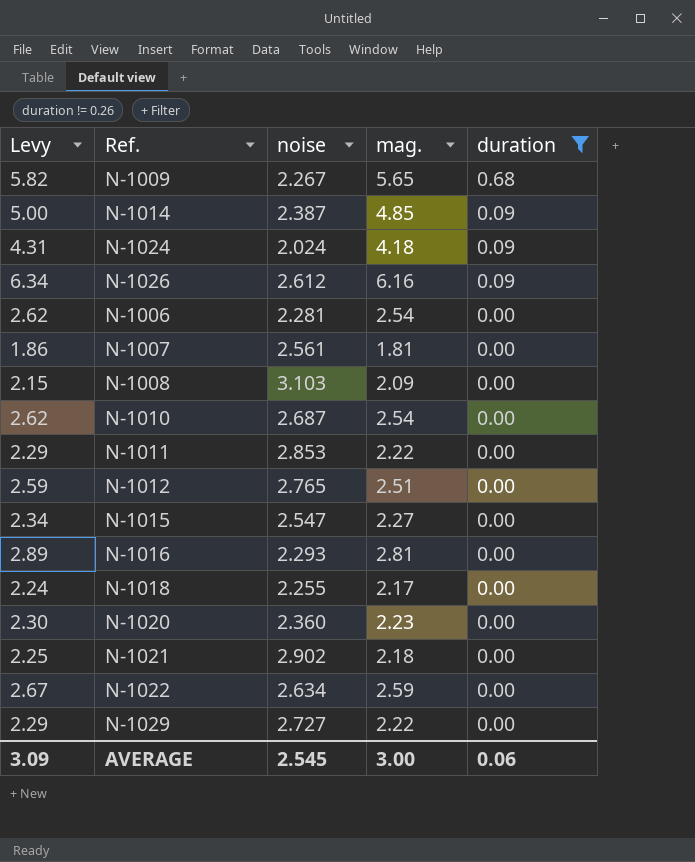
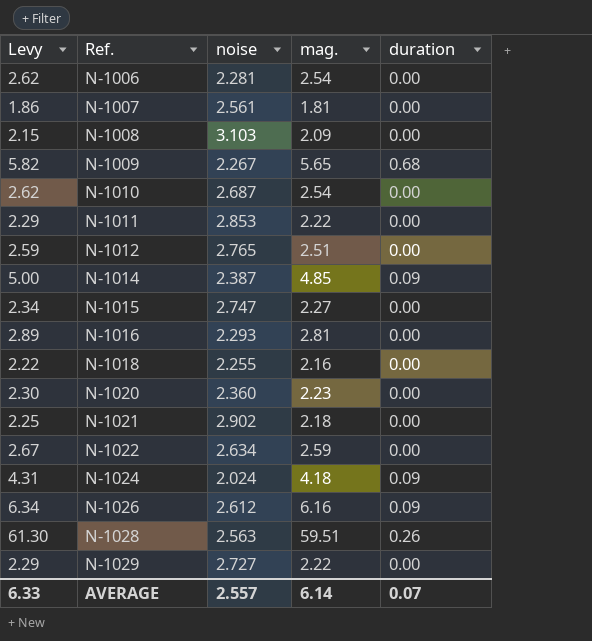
filter: duration != 0.26 -> none
row order: duration descending -> Ref. ascending
N-1015 | noise: 2.547 -> 2.747
N-1018 | Levy: 2.24 -> 2.22
N-1018 | mag.: 2.17 -> 2.16
AVERAGE | Levy: 3.09 -> 6.33
AVERAGE | noise: 2.545 -> 2.557
AVERAGE | mag.: 3.00 -> 6.14
AVERAGE | duration: 0.06 -> 0.07

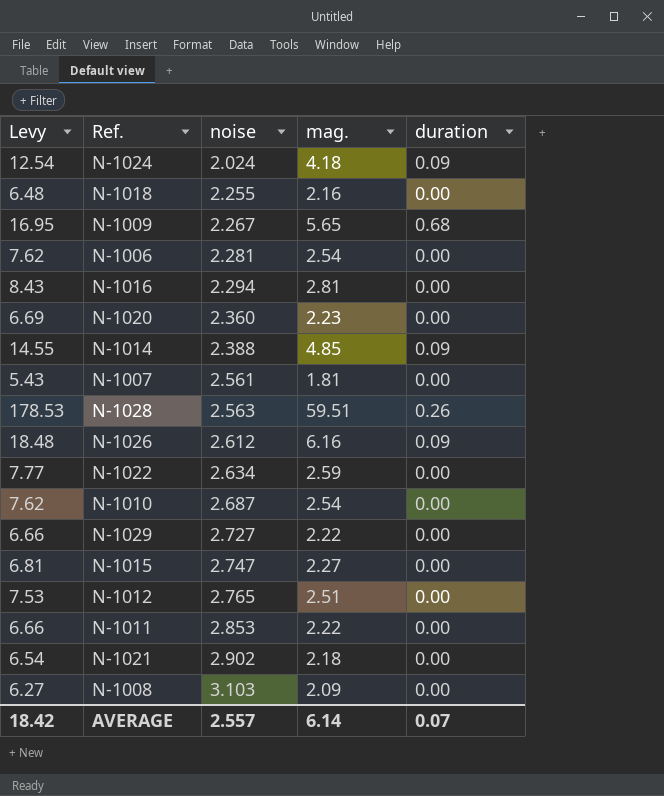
row order: Ref. ascending -> noise ascending
column Levy | formula: [mag.] * 1.03 -> [mag.] * 3
N-1016 | noise: 2.293 -> 2.294
N-1014 | noise: 2.387 -> 2.388
AVERAGE | Levy: 6.33 -> 18.42

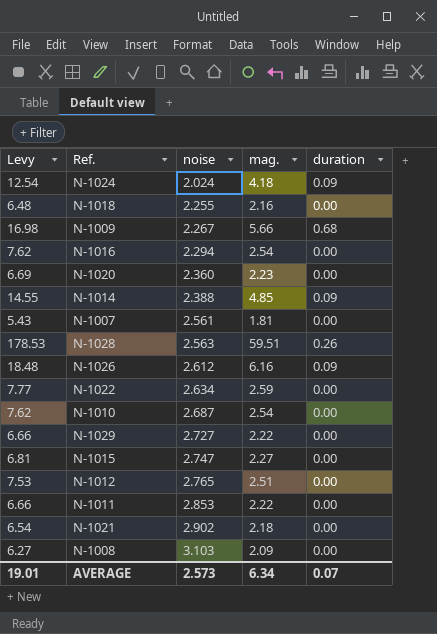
row N-1006: 7.62 | 2.281 | 2.54 | 0.00 -> none
N-1009 | Levy: 16.95 -> 16.98
N-1009 | mag.: 5.65 -> 5.66
N-1016 | Levy: 8.43 -> 7.62
N-1016 | mag.: 2.81 -> 2.54
AVERAGE | Levy: 18.42 -> 19.01
AVERAGE | noise: 2.557 -> 2.573
AVERAGE | mag.: 6.14 -> 6.34

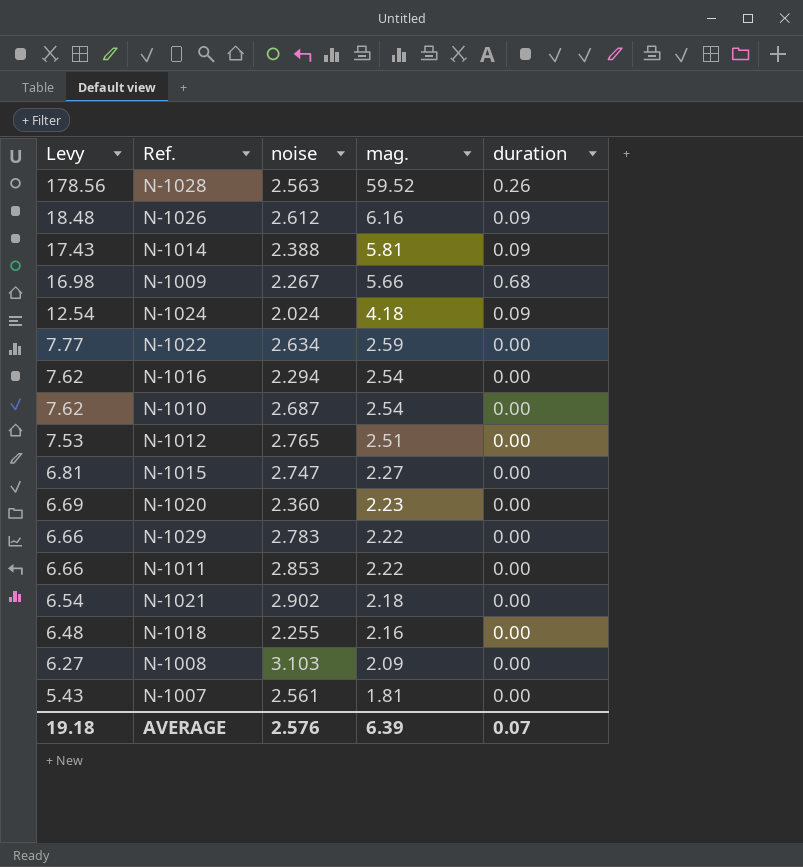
row order: noise ascending -> Levy descending
N-1028 | Levy: 178.53 -> 178.56
N-1028 | mag.: 59.51 -> 59.52
N-1014 | Levy: 14.55 -> 17.43
N-1014 | mag.: 4.85 -> 5.81
N-1029 | noise: 2.727 -> 2.783
AVERAGE | Levy: 19.01 -> 19.18
AVERAGE | noise: 2.573 -> 2.576
AVERAGE | mag.: 6.34 -> 6.39

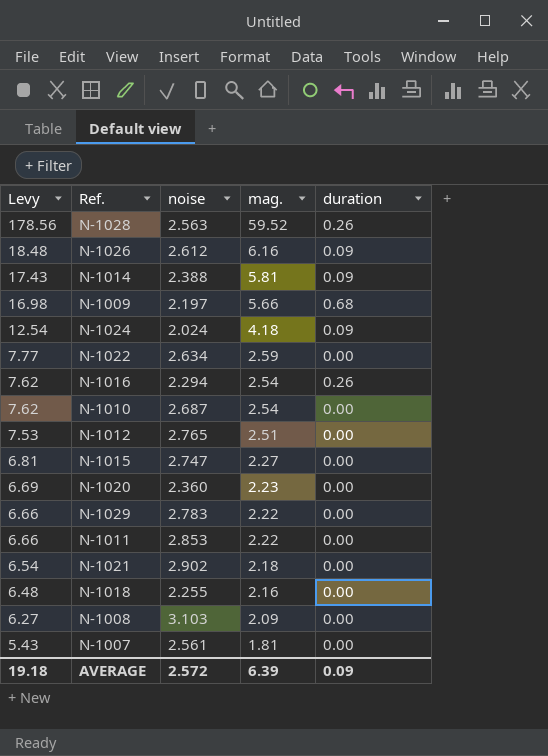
N-1009 | noise: 2.267 -> 2.197
N-1016 | duration: 0.00 -> 0.26
AVERAGE | noise: 2.576 -> 2.572
AVERAGE | duration: 0.07 -> 0.09

